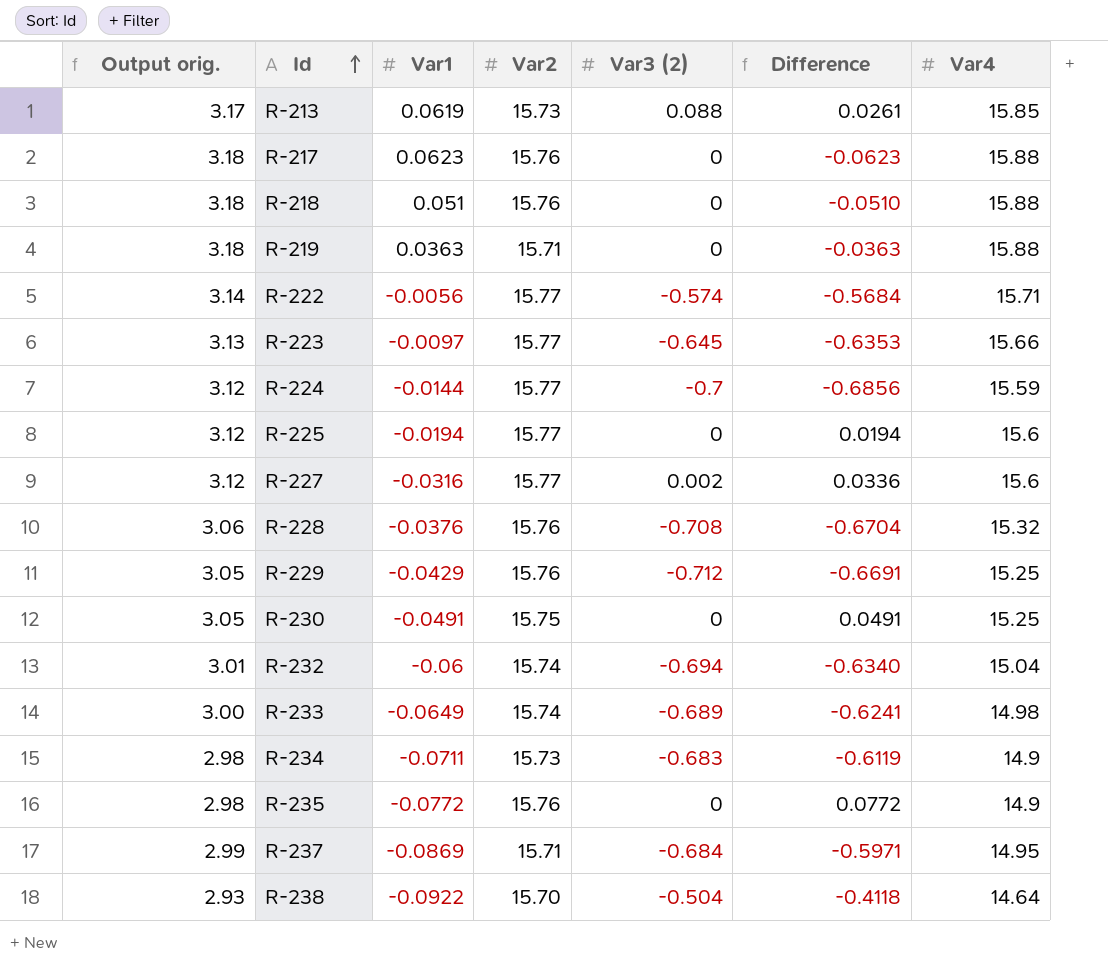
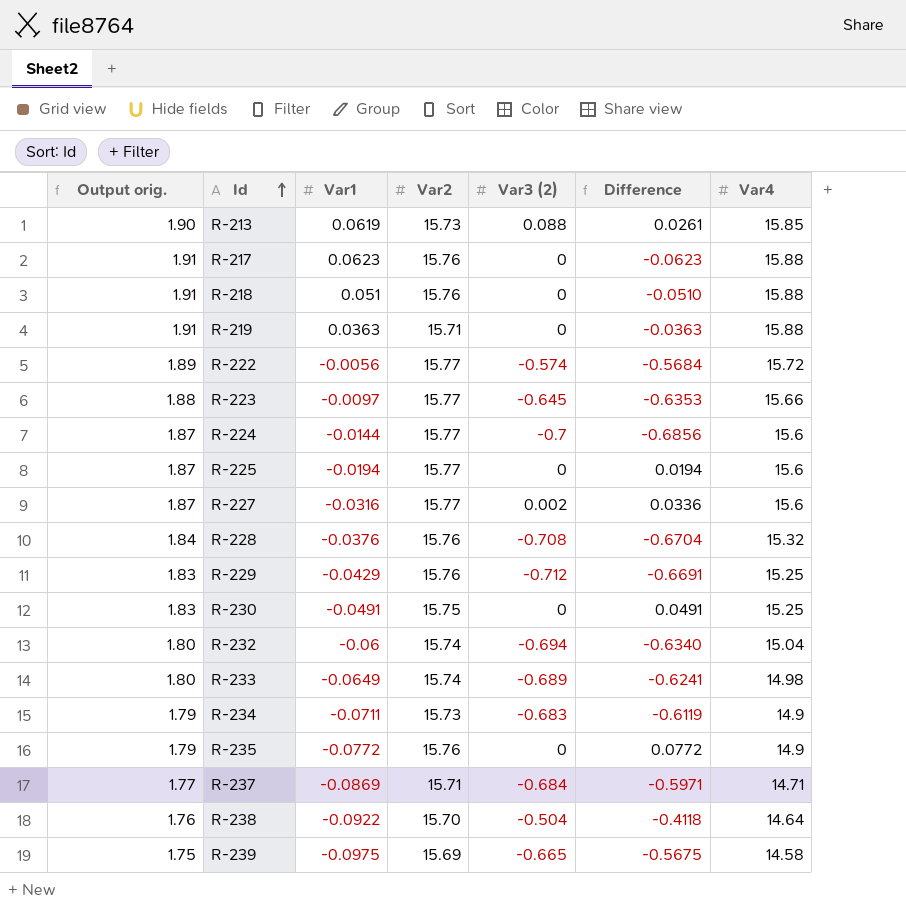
column Output orig. | formula: [Var4] * 0.2 -> [Var4] * 0.12
R-222 | Var4: 15.71 -> 15.72
R-224 | Var4: 15.59 -> 15.6
R-237 | Var4: 14.95 -> 14.71
row R-239: none -> 1.75 | -0.0975 | 15.69 | -0.665 | -0.5675 | 14.58

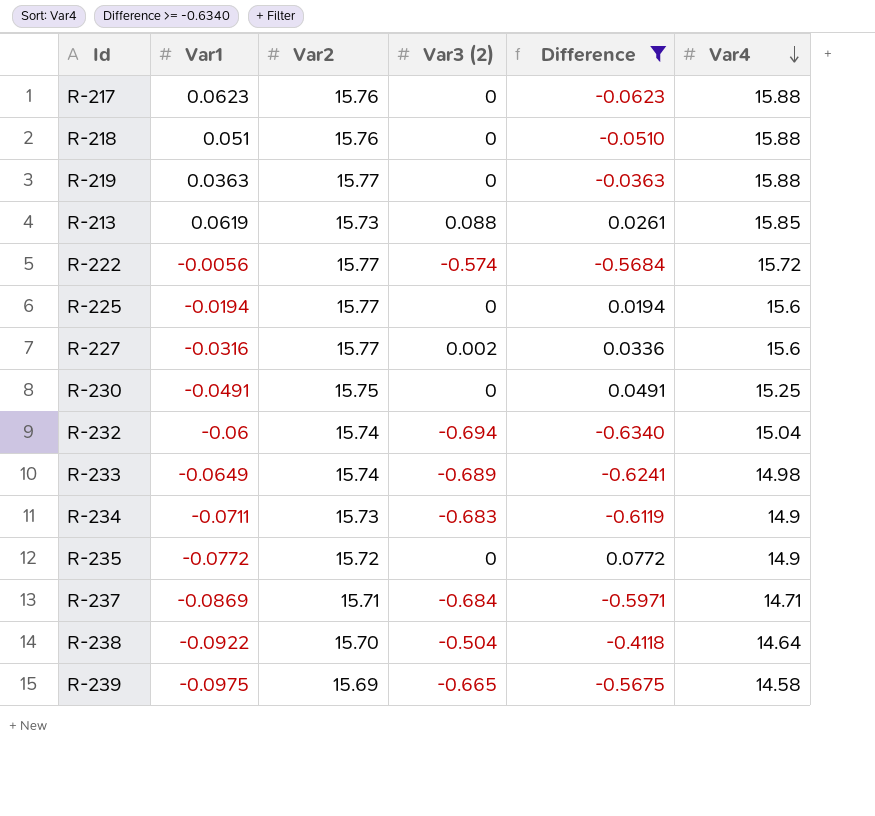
filter: none -> Difference >= -0.6340
row order: Id ascending -> Var4 descending
column Output orig. | formula: [Var4] * 0.12 -> none
R-219 | Var2: 15.71 -> 15.77
R-235 | Var2: 15.76 -> 15.72

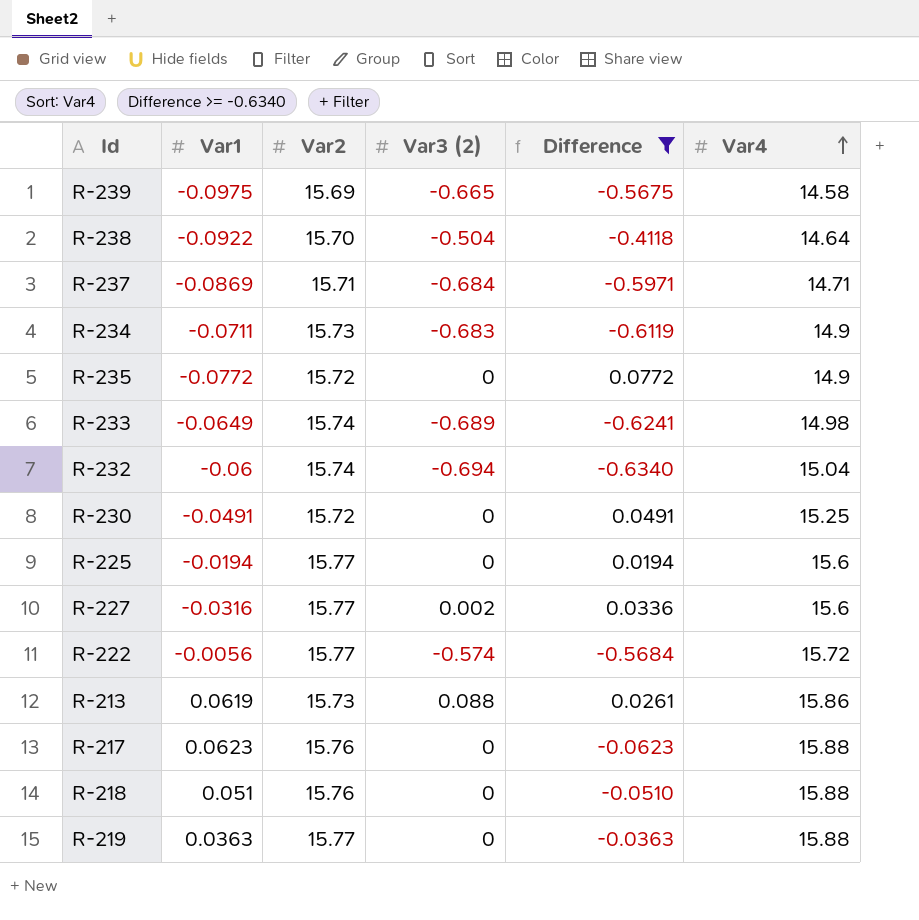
row order: Var4 descending -> Var4 ascending
R-230 | Var2: 15.75 -> 15.72
R-213 | Var4: 15.85 -> 15.86

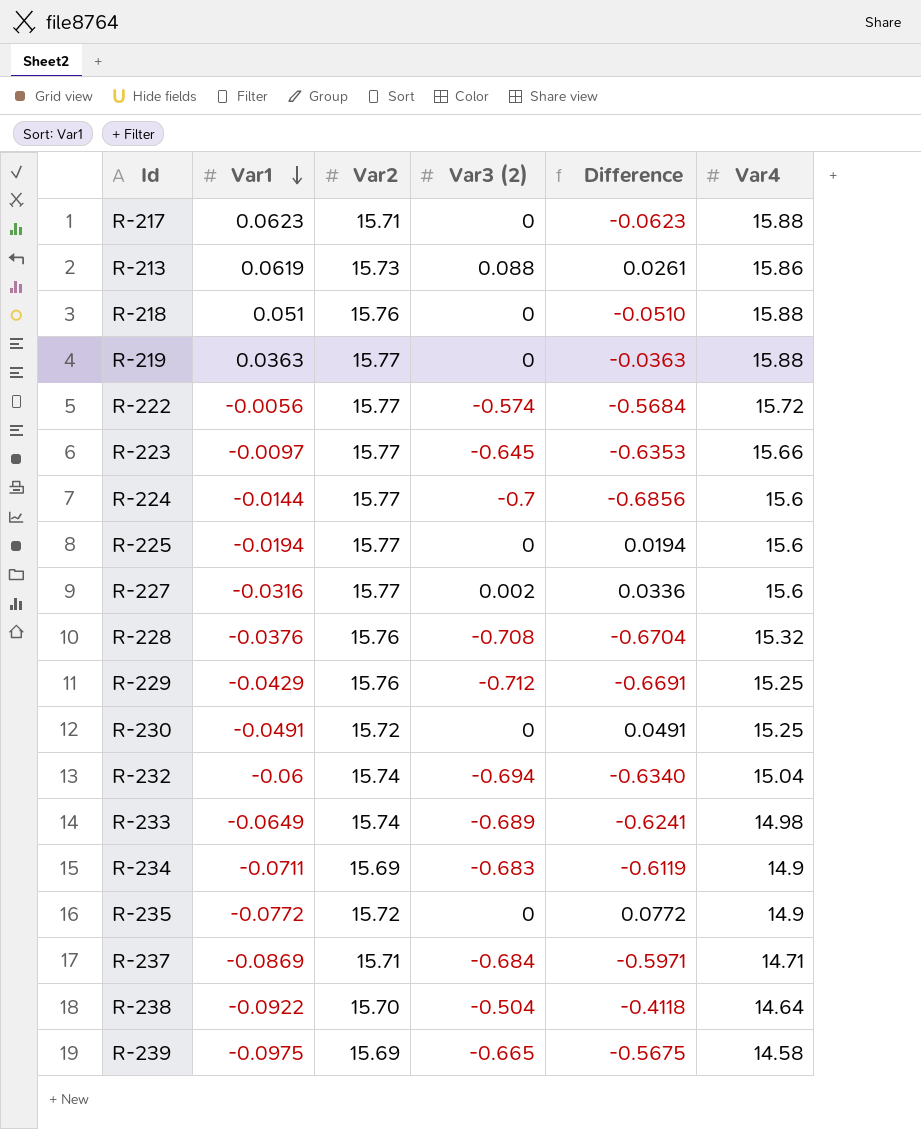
filter: Difference >= -0.6340 -> none
row order: Var4 ascending -> Var1 descending
R-217 | Var2: 15.76 -> 15.71
R-234 | Var2: 15.73 -> 15.69

